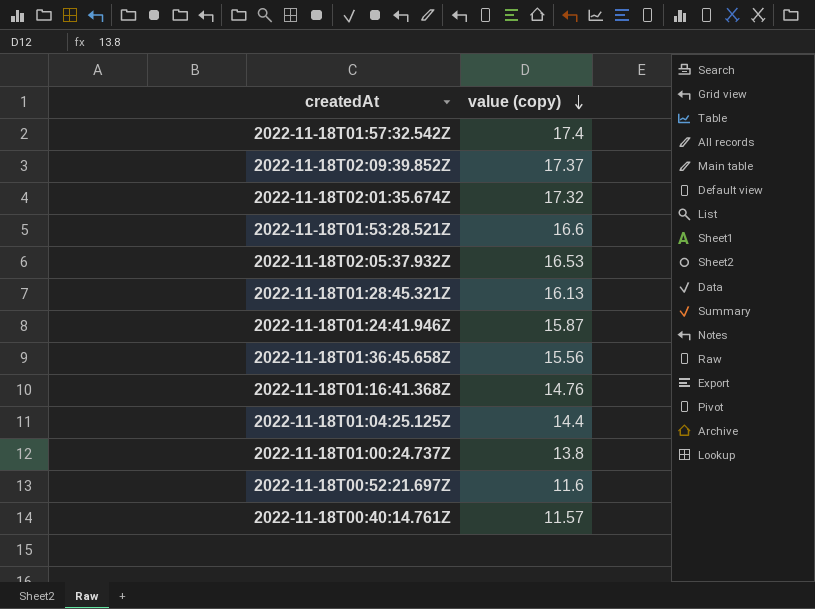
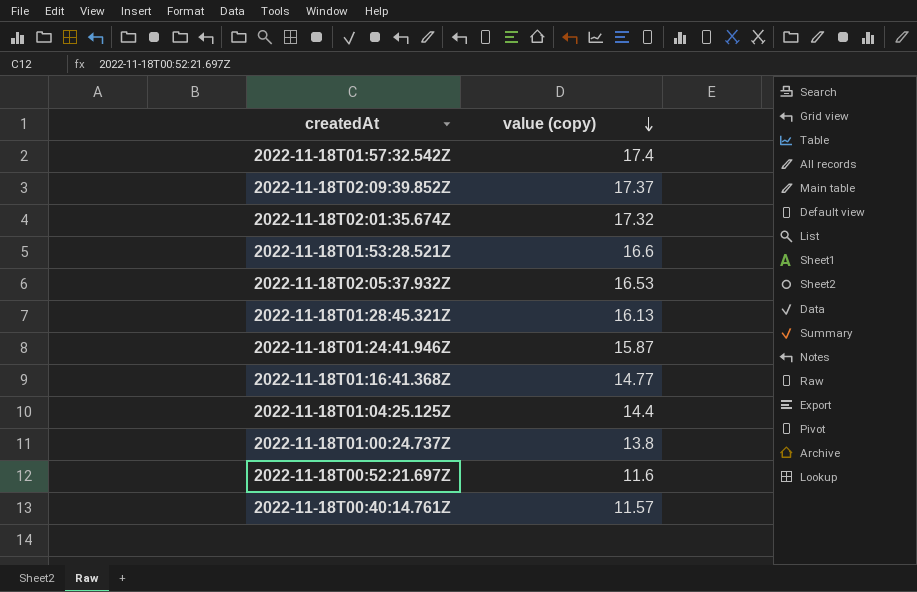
row 2022-11-18T01:36:45.658Z: 15.56 -> none
2022-11-18T01:16:41.368Z | value (copy): 14.76 -> 14.77

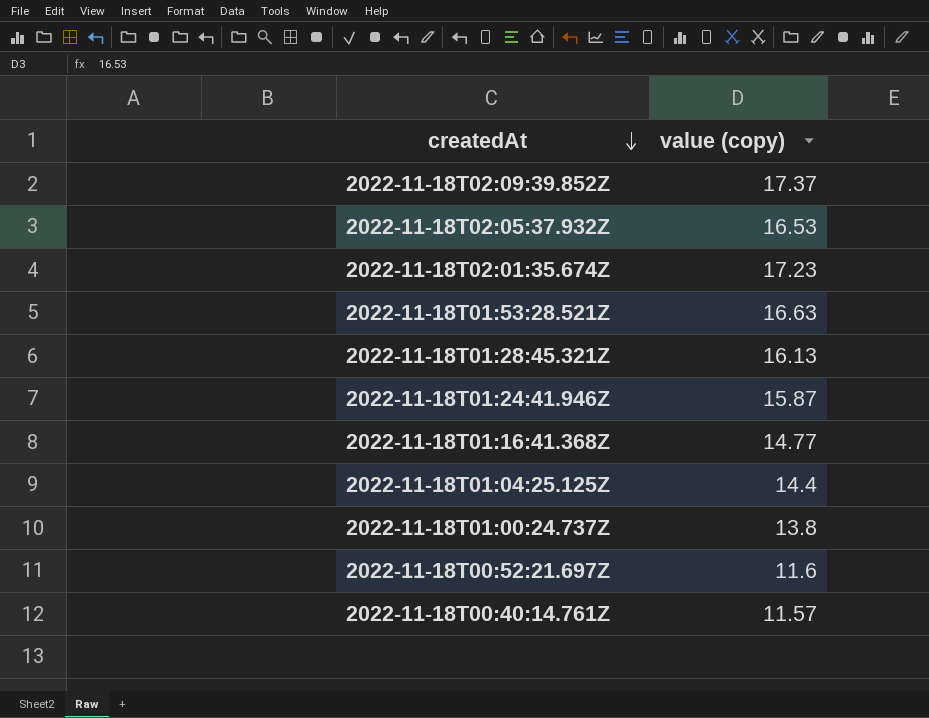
row order: value (copy) descending -> createdAt descending
row 2022-11-18T01:57:32.542Z: 17.4 -> none
2022-11-18T02:01:35.674Z | value (copy): 17.32 -> 17.23
2022-11-18T01:53:28.521Z | value (copy): 16.6 -> 16.63

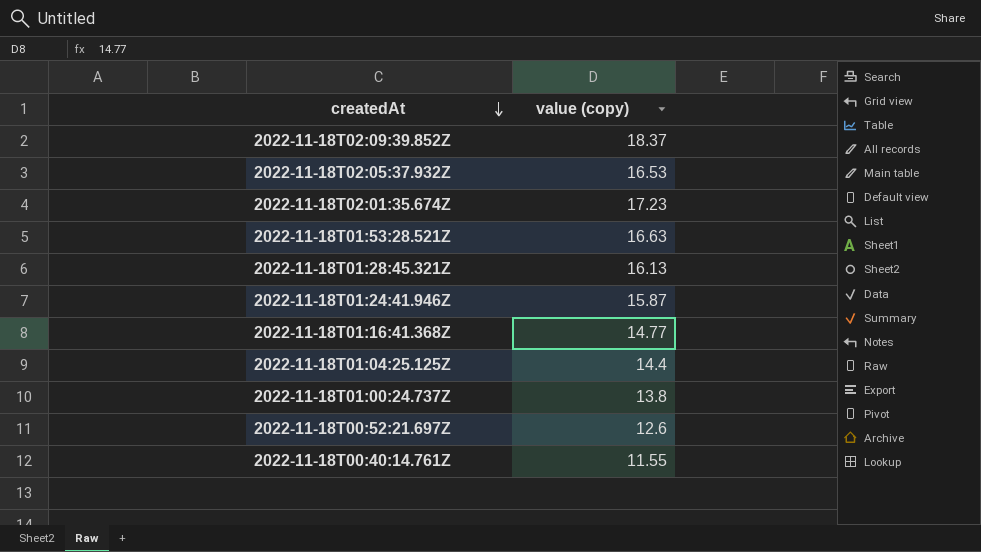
2022-11-18T02:09:39.852Z | value (copy): 17.37 -> 18.37
2022-11-18T00:52:21.697Z | value (copy): 11.6 -> 12.6
2022-11-18T00:40:14.761Z | value (copy): 11.57 -> 11.55

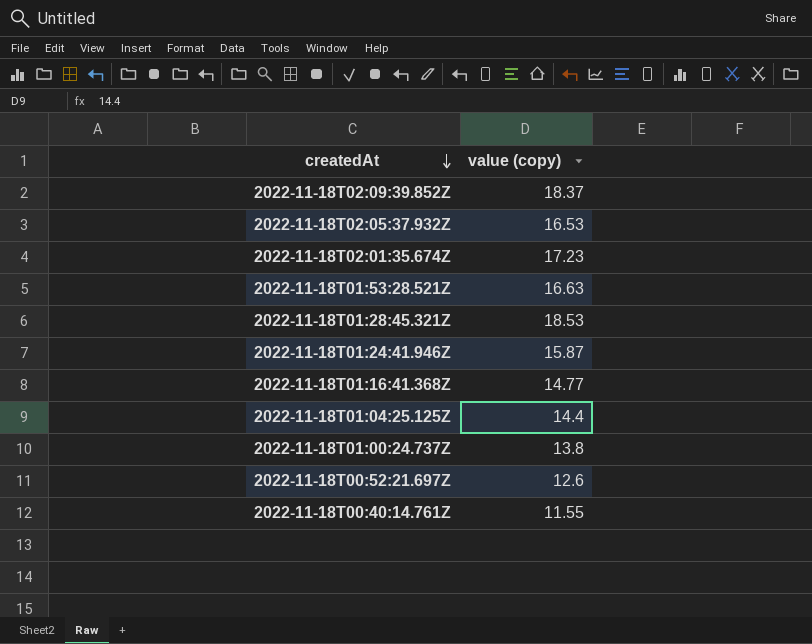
2022-11-18T01:28:45.321Z | value (copy): 16.13 -> 18.53

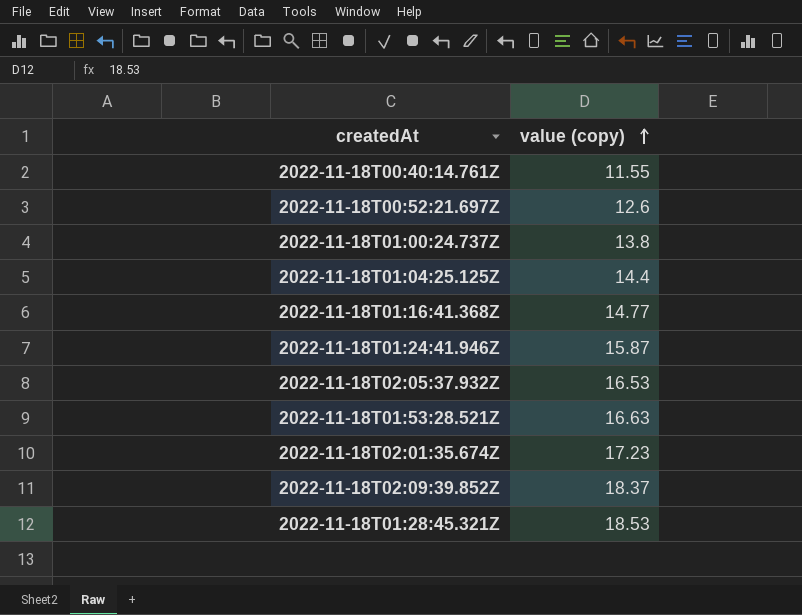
row order: createdAt descending -> value (copy) ascending

